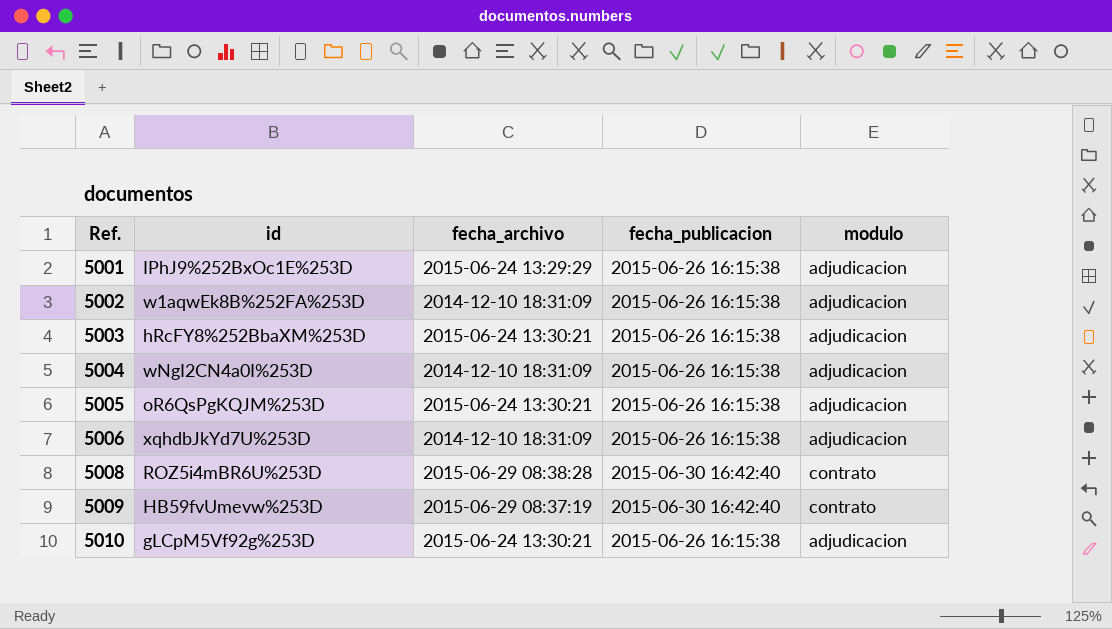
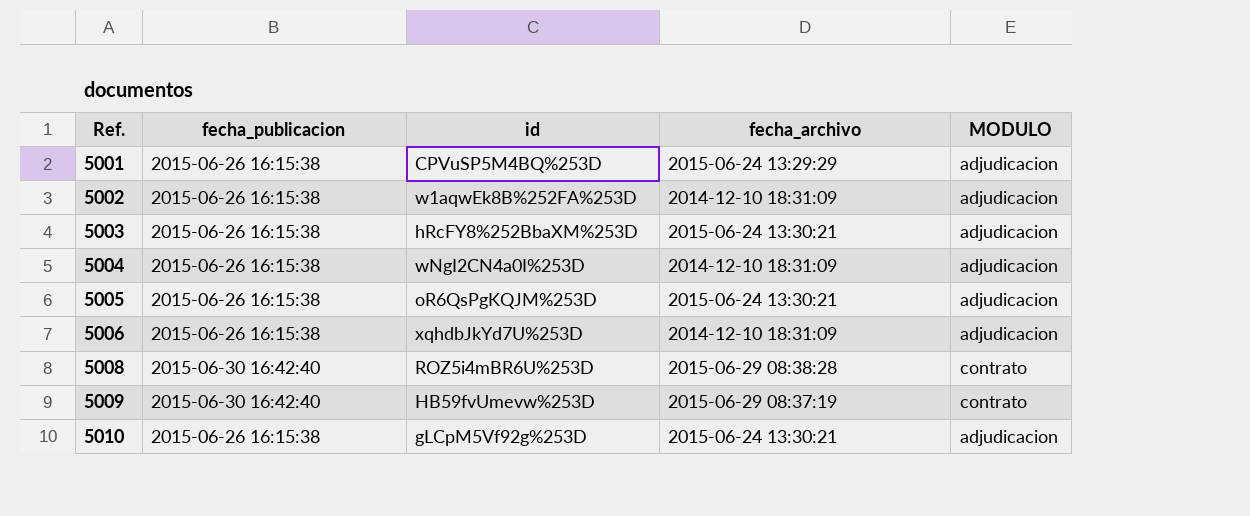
column fecha_publicacion | position: 4 -> 2
column name: modulo -> MODULO
5001 | id: IPhJ9%252BxOc1E%253D -> CPVuSP5M4BQ%253D

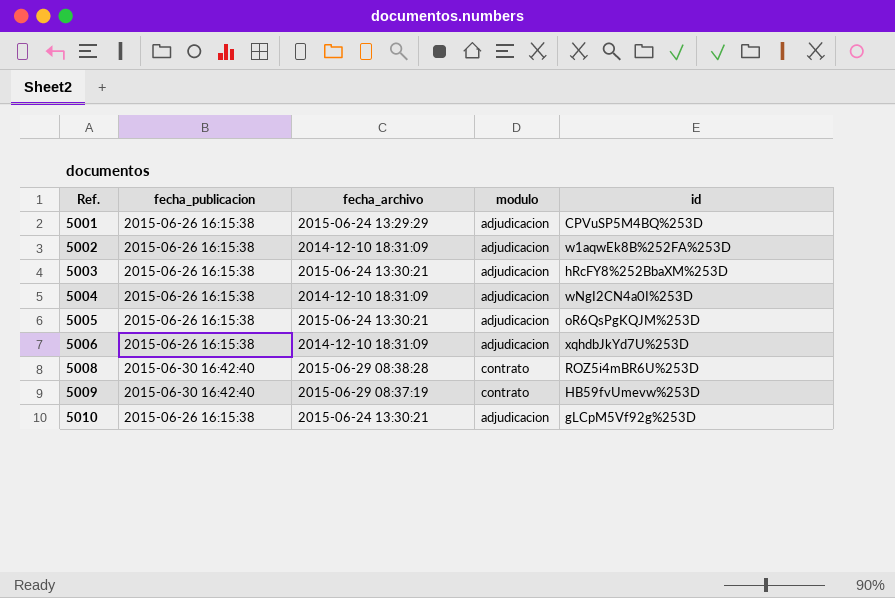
column name: MODULO -> modulo
column id | position: 3 -> 5

